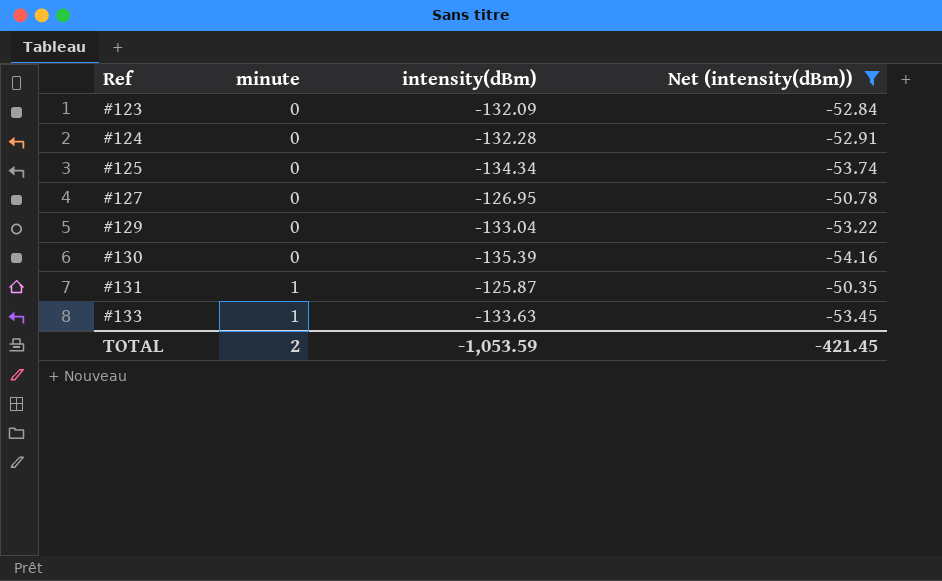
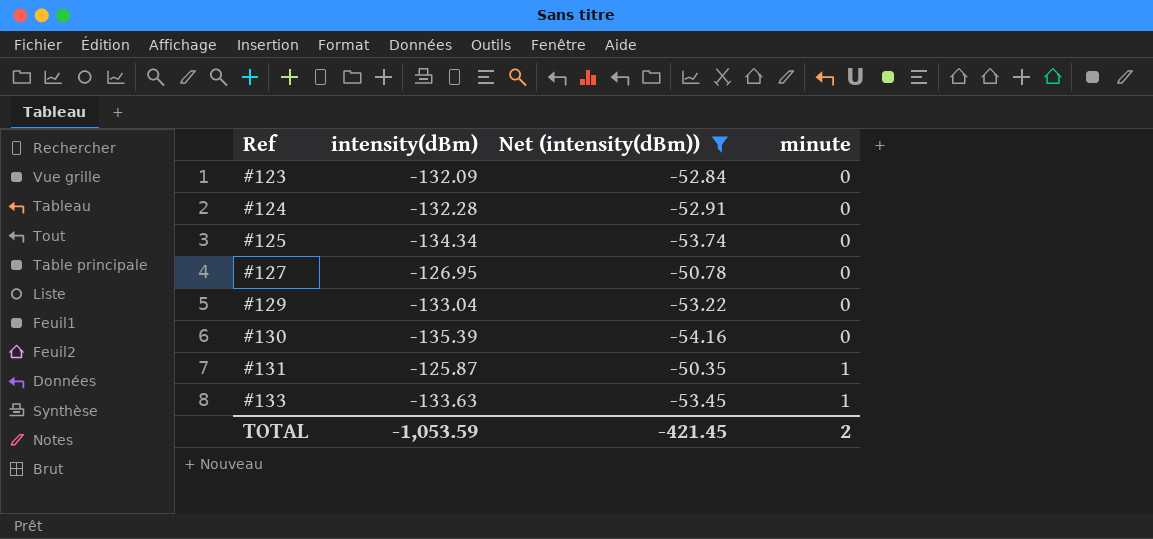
column minute | position: 2 -> 4

